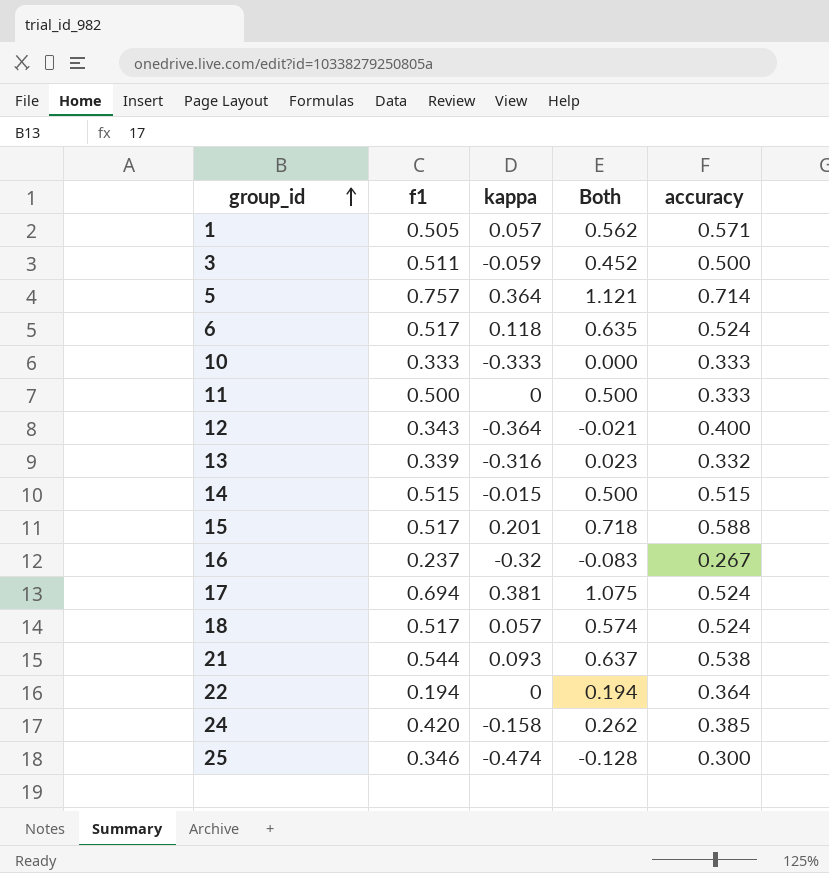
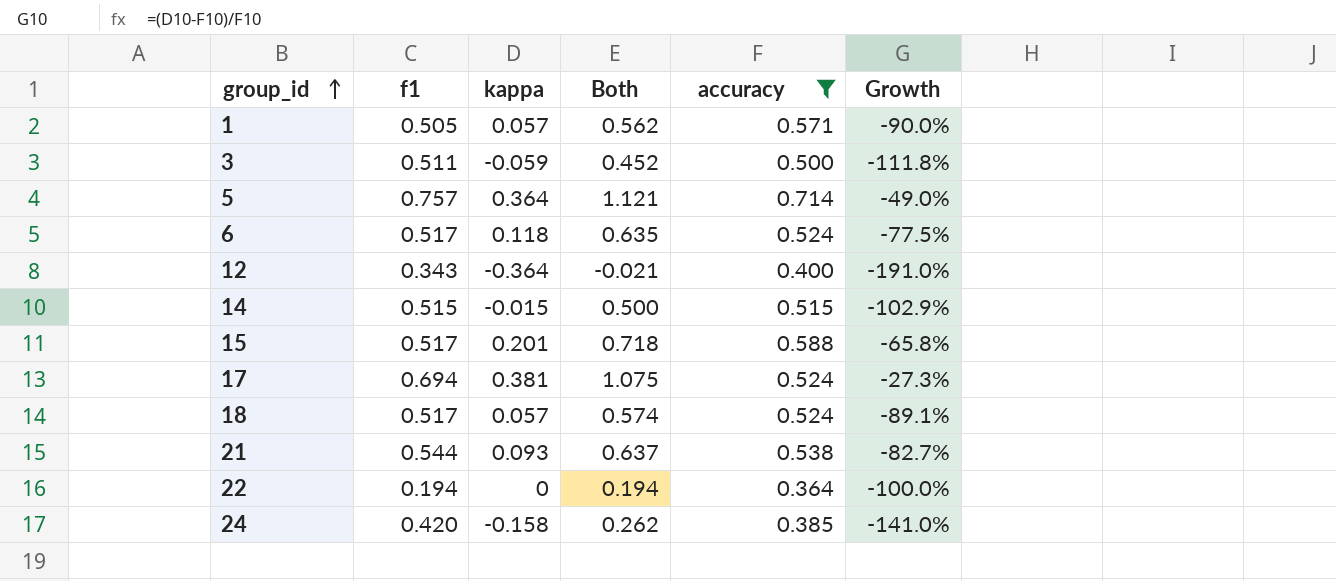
filter: none -> accuracy >= 0.364
column Growth | formula: none -> ([kappa] - [accuracy]) / [accuracy]

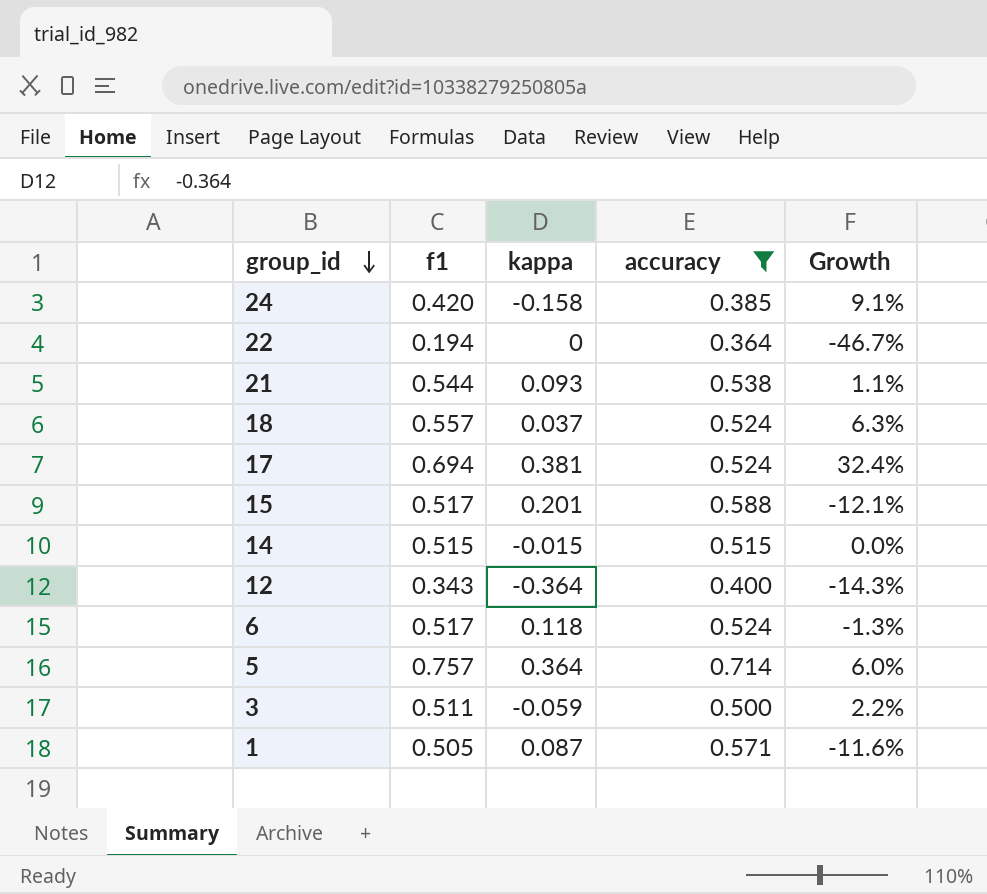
row order: group_id ascending -> group_id descending
column Both | formula: [f1] + [kappa] -> none
column Growth | formula: ([kappa] - [accuracy]) / [accuracy] -> ([f1] - [accuracy]) / [accuracy]
18 | f1: 0.517 -> 0.557
18 | kappa: 0.057 -> 0.037
1 | kappa: 0.057 -> 0.087

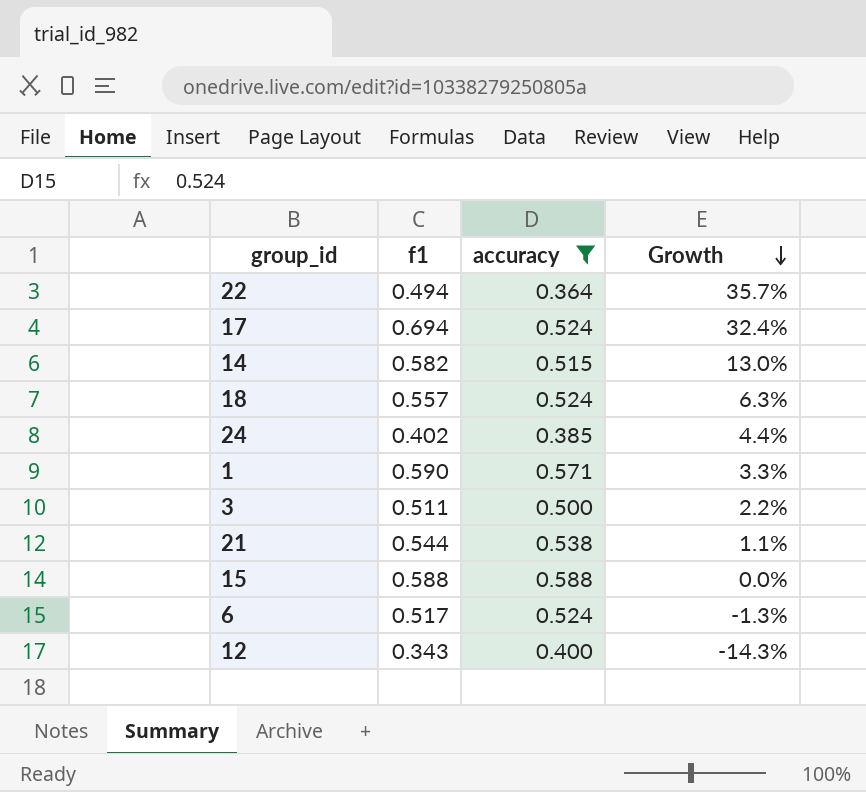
row order: group_id descending -> Growth descending
column kappa | position: 3 -> none
row 5: 0.757 | 0.364 | 0.714 | 6.0% -> none
22 | f1: 0.194 -> 0.494
22 | Growth: -46.7% -> 35.7%
14 | f1: 0.515 -> 0.582
14 | Growth: 0.0% -> 13.0%
24 | f1: 0.420 -> 0.402
24 | Growth: 9.1% -> 4.4%
1 | f1: 0.505 -> 0.590
1 | Growth: -11.6% -> 3.3%
15 | f1: 0.517 -> 0.588
15 | Growth: -12.1% -> 0.0%

